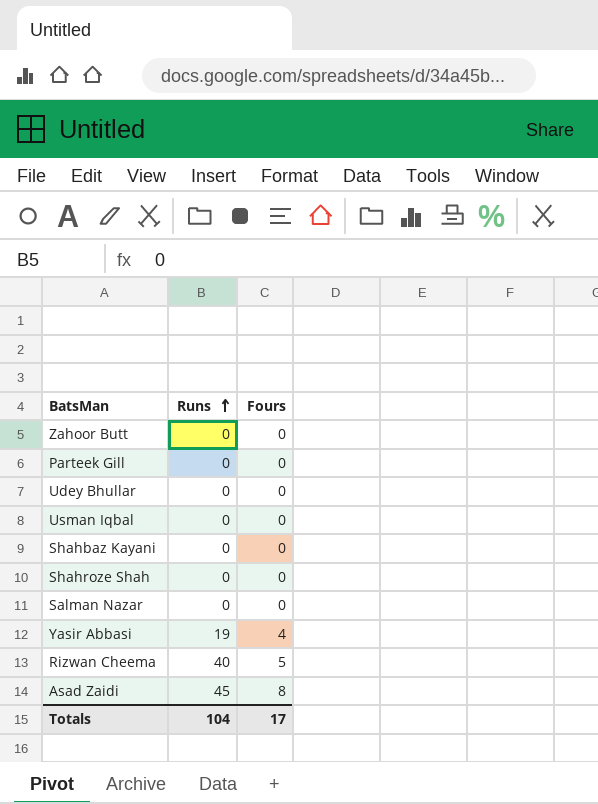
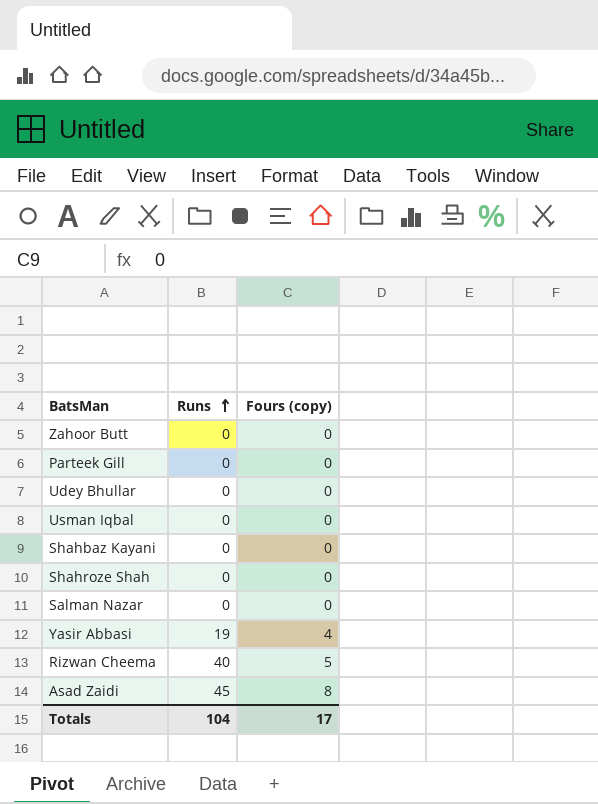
column name: Fours -> Fours (copy)

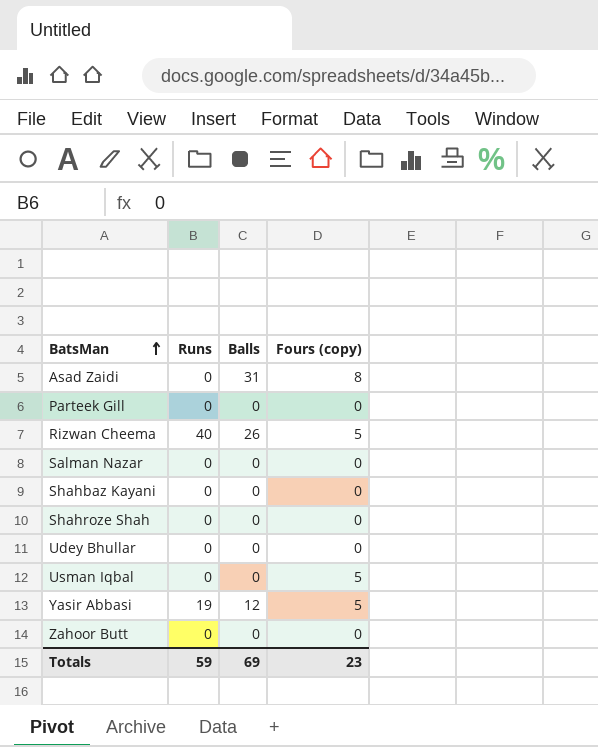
row order: Runs ascending -> BatsMan ascending
column Balls | position: none -> 3
Asad Zaidi | Runs: 45 -> 0
Usman Iqbal | Fours (copy): 0 -> 5
Yasir Abbasi | Fours (copy): 4 -> 5
Totals | Runs: 104 -> 59
Totals | Fours (copy): 17 -> 23

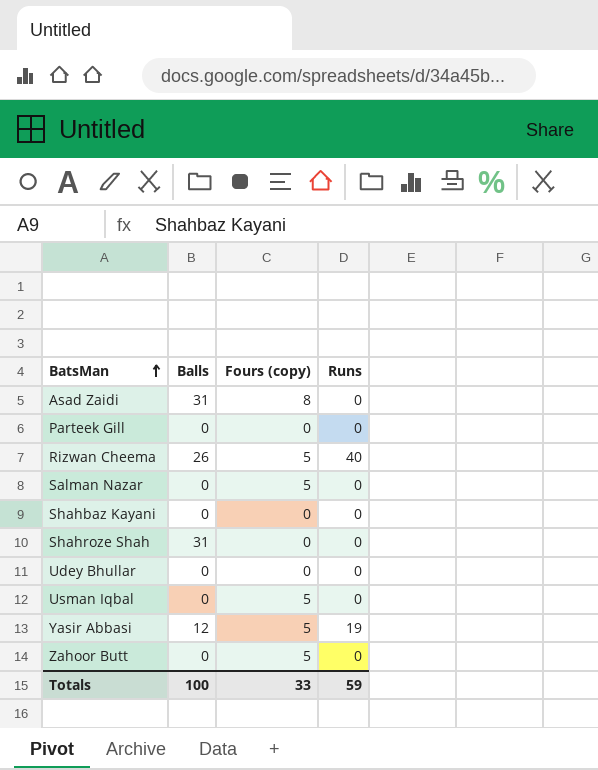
column Runs | position: 2 -> 4
Salman Nazar | Fours (copy): 0 -> 5
Shahroze Shah | Balls: 0 -> 31
Zahoor Butt | Fours (copy): 0 -> 5
Totals | Balls: 69 -> 100
Totals | Fours (copy): 23 -> 33

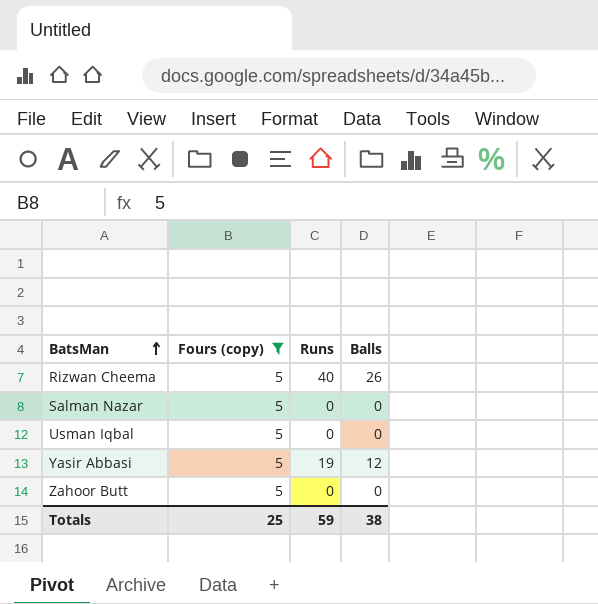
filter: none -> Fours (copy) = 5
column Balls | position: 2 -> 4
Totals | Fours (copy): 33 -> 25
Totals | Balls: 100 -> 38

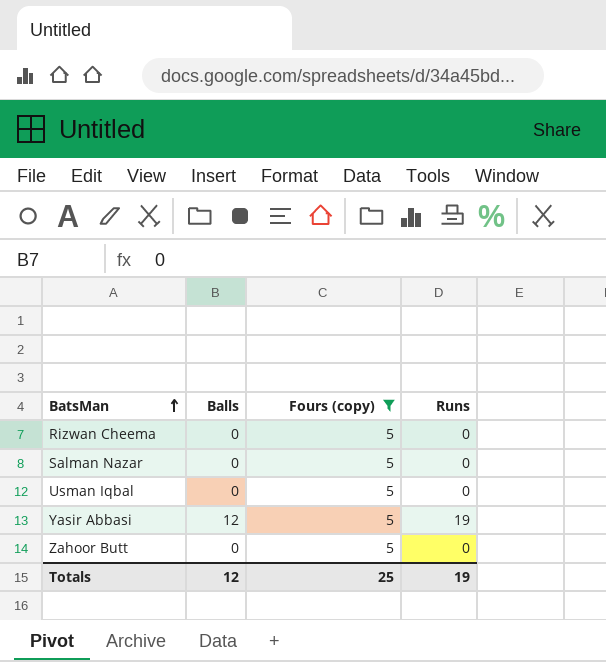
column Balls | position: 4 -> 2
Rizwan Cheema | Balls: 26 -> 0
Rizwan Cheema | Runs: 40 -> 0
Totals | Balls: 38 -> 12
Totals | Runs: 59 -> 19

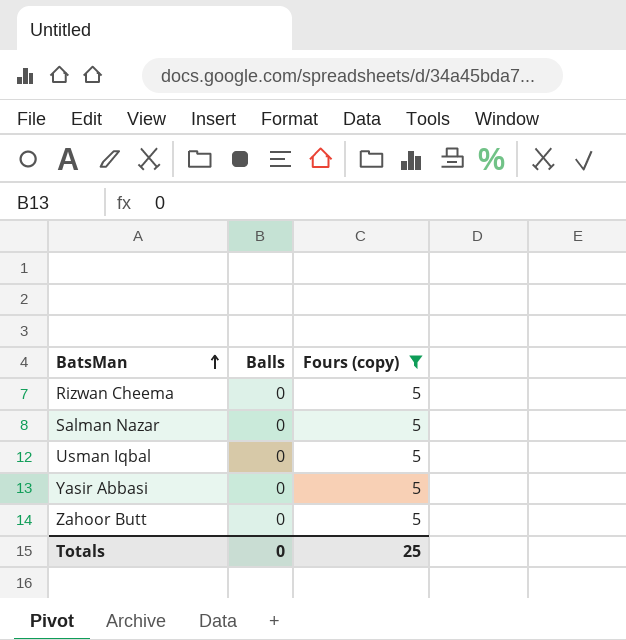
column Runs | position: 4 -> none
Yasir Abbasi | Balls: 12 -> 0
Totals | Balls: 12 -> 0

